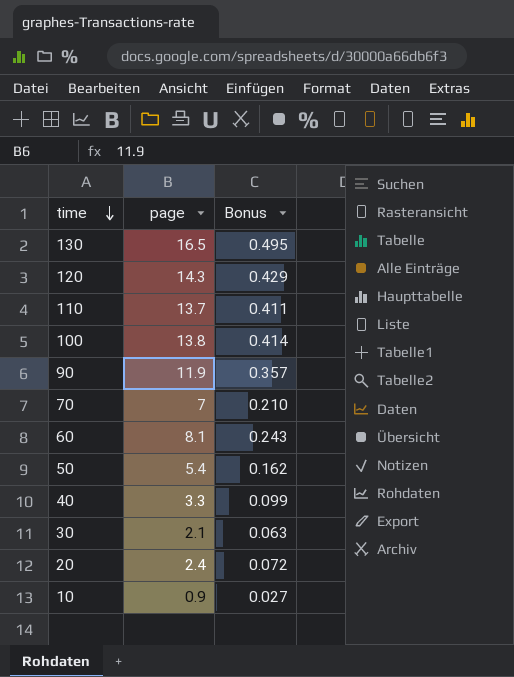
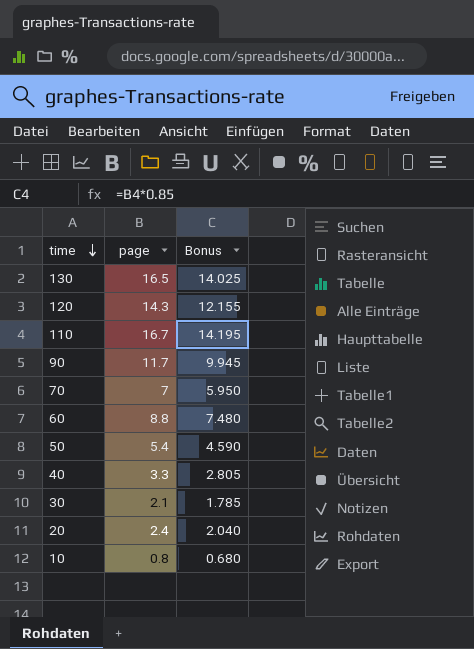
column Bonus | formula: [page] * 0.03 -> [page] * 0.85
row 100: 13.8 | 0.414 -> none
110 | page: 13.7 -> 16.7
90 | page: 11.9 -> 11.7
60 | page: 8.1 -> 8.8
10 | page: 0.9 -> 0.8

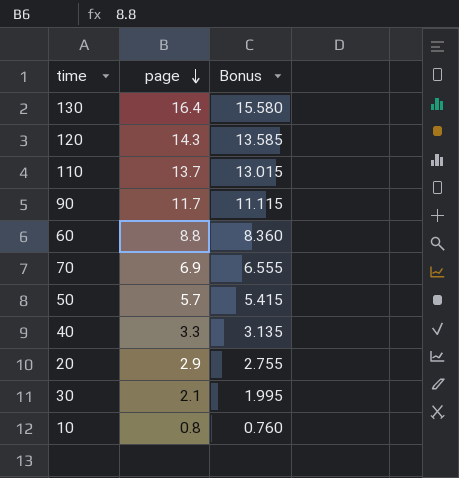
row order: time descending -> page descending
column Bonus | formula: [page] * 0.85 -> [page] * 0.95
130 | page: 16.5 -> 16.4
110 | page: 16.7 -> 13.7
70 | page: 7 -> 6.9
50 | page: 5.4 -> 5.7
20 | page: 2.4 -> 2.9

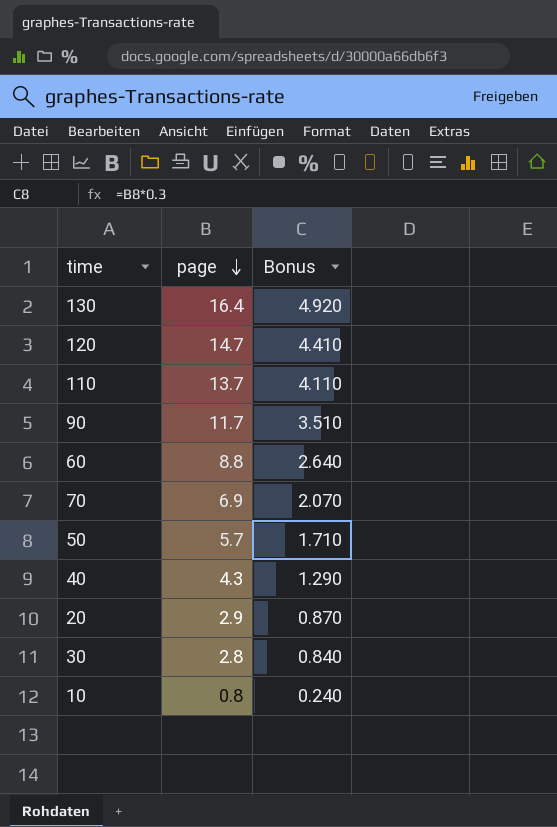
column Bonus | formula: [page] * 0.95 -> [page] * 0.3
120 | page: 14.3 -> 14.7
40 | page: 3.3 -> 4.3
30 | page: 2.1 -> 2.8

